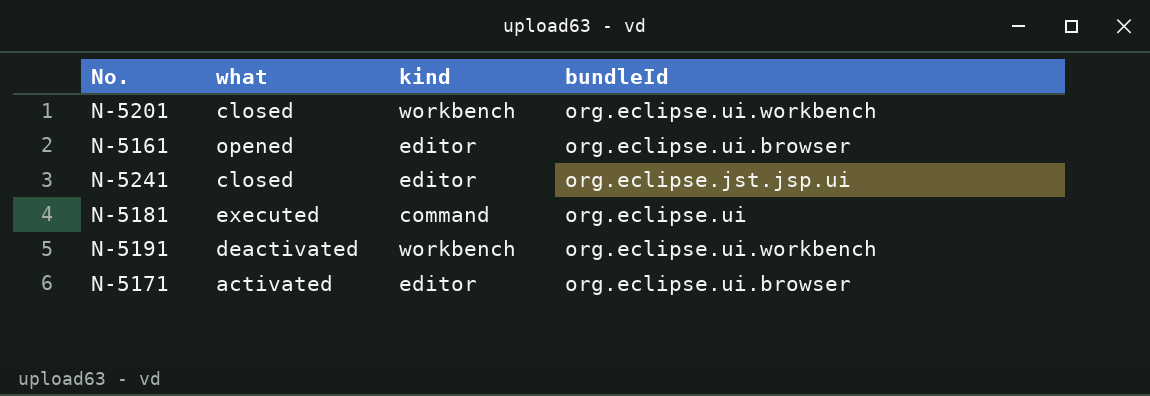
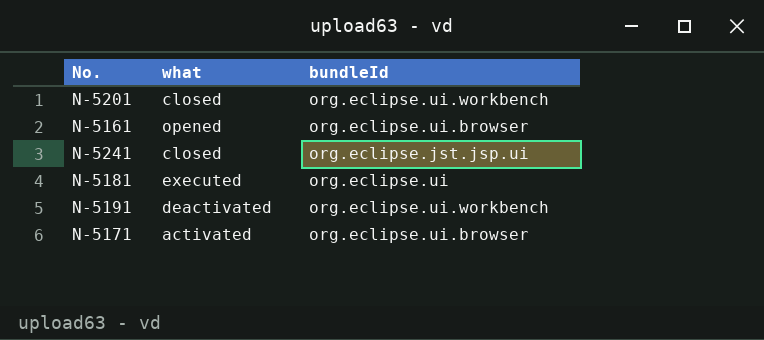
column kind | position: 3 -> none

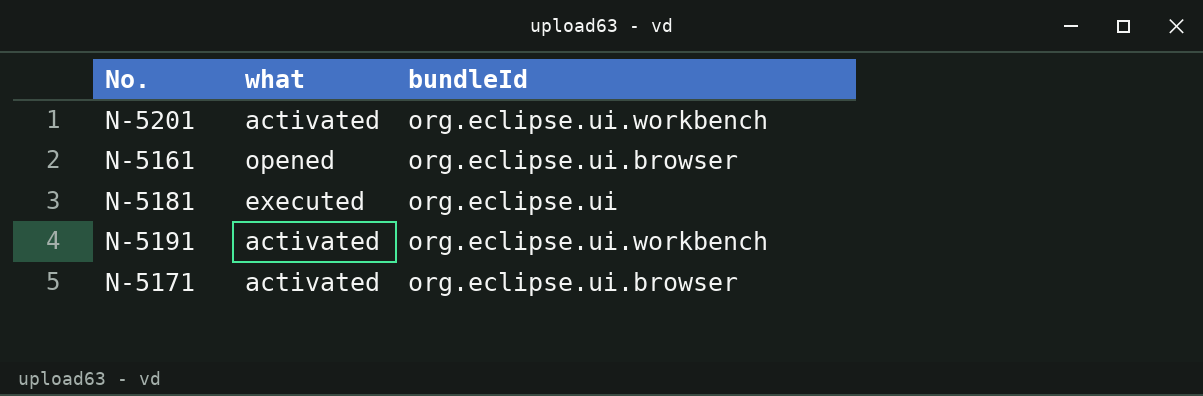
row N-5241: closed | org.eclipse.jst.jsp.ui -> none
N-5201 | what: closed -> activated
N-5191 | what: deactivated -> activated

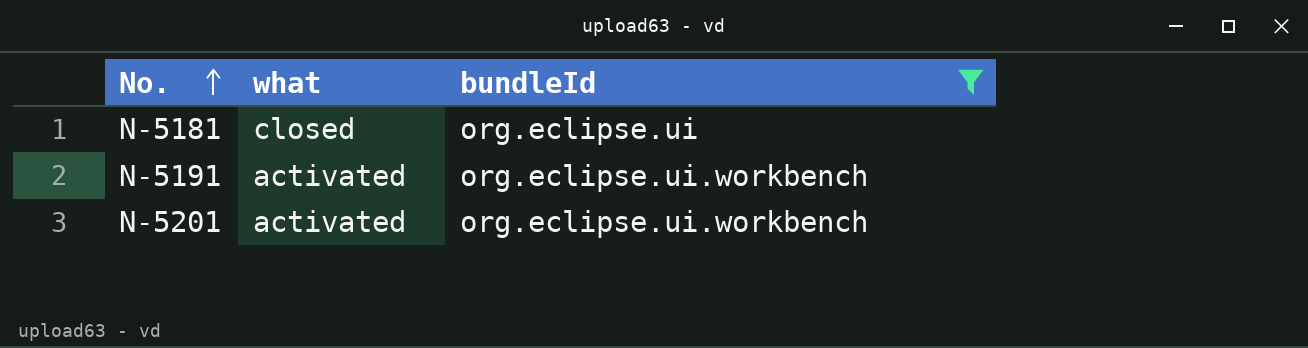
filter: none -> bundleId != org.eclipse.ui.browser
row order: none -> No. ascending
N-5181 | what: executed -> closed

